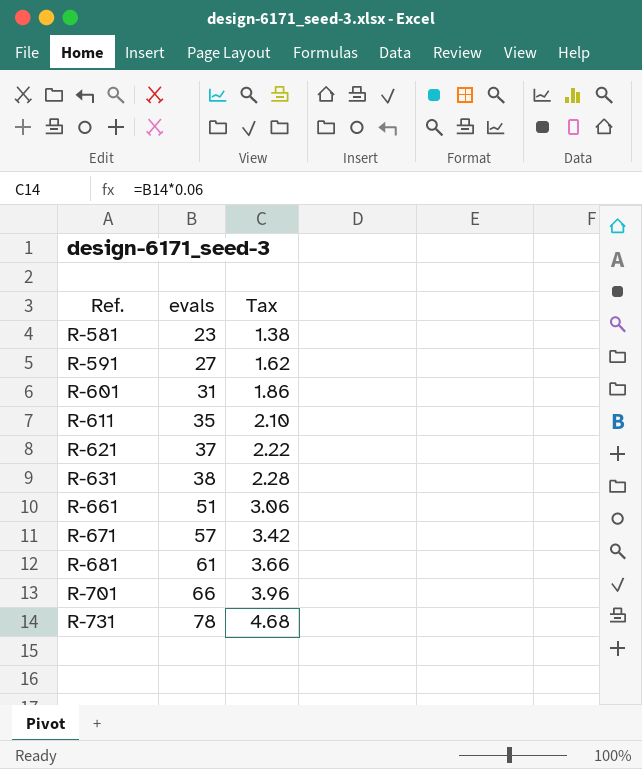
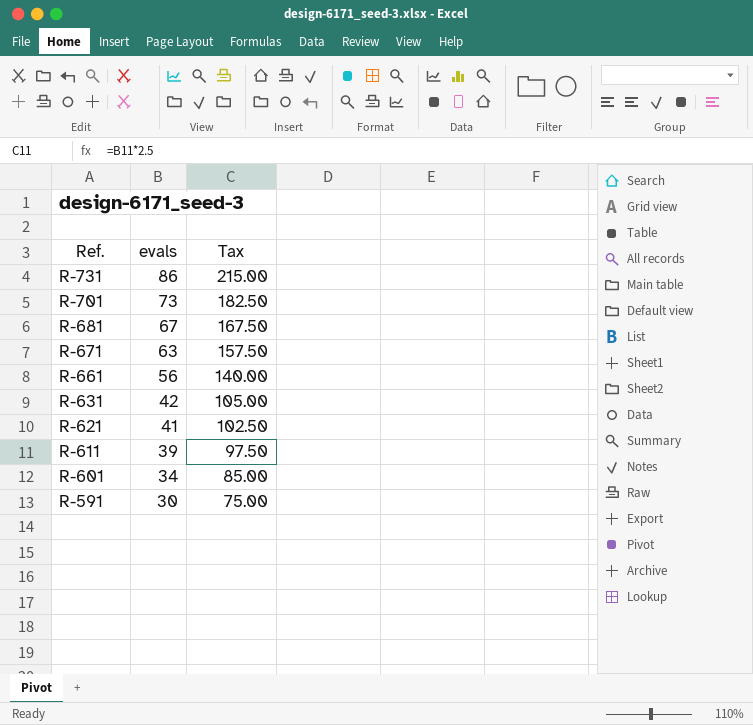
row order: Ref. ascending -> Ref. descending
column Tax | formula: [evals] * 0.06 -> [evals] * 2.5
row R-581: 23 | 1.38 -> none
R-731 | evals: 78 -> 86
R-701 | evals: 66 -> 73
R-681 | evals: 61 -> 67
R-671 | evals: 57 -> 63
R-661 | evals: 51 -> 56
R-631 | evals: 38 -> 42
R-621 | evals: 37 -> 41
R-611 | evals: 35 -> 39
R-601 | evals: 31 -> 34
R-591 | evals: 27 -> 30

